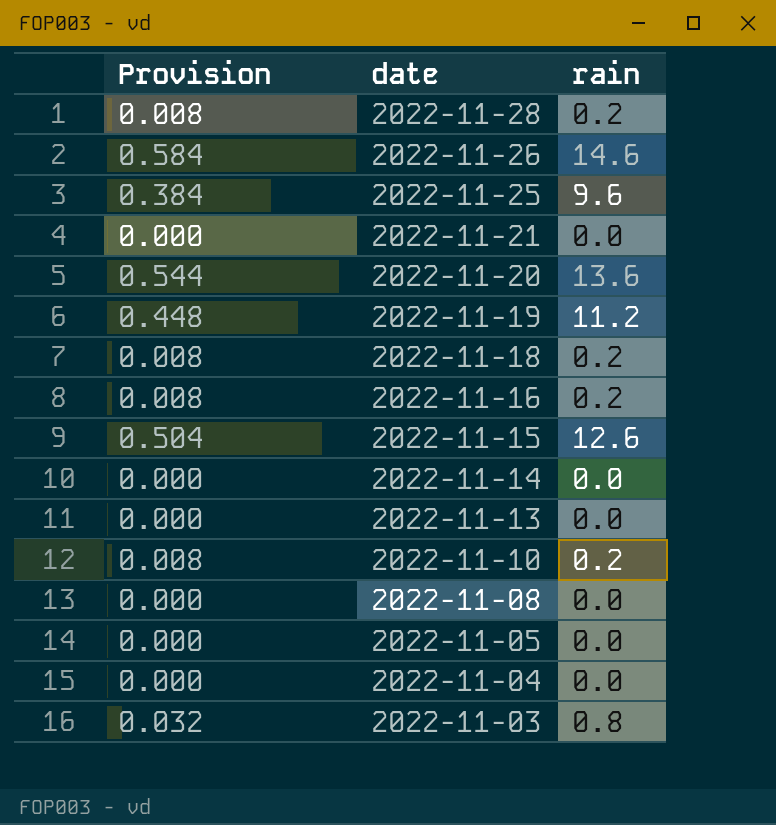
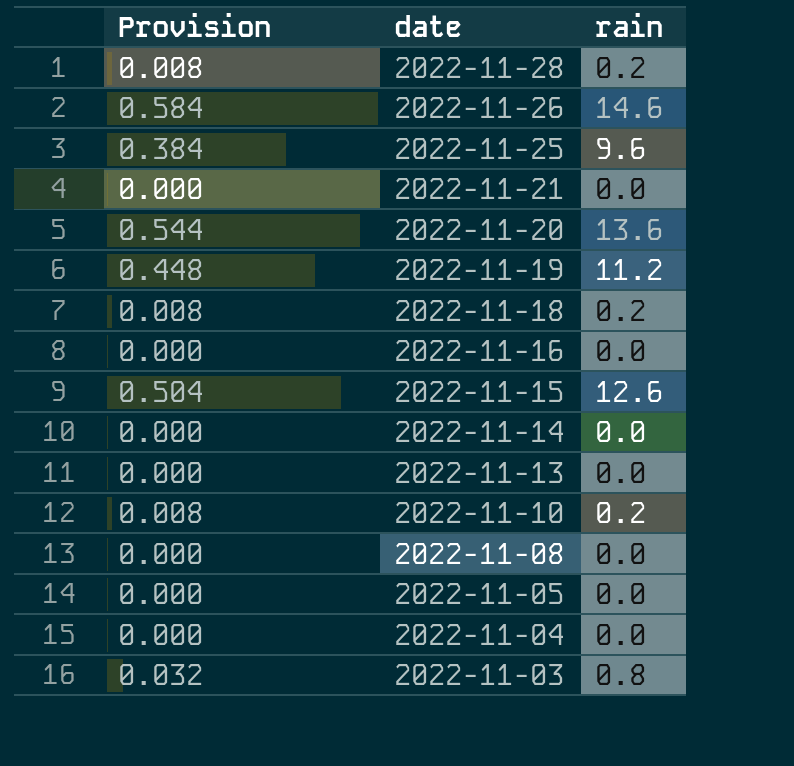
2022-11-16 | Provision: 0.008 -> 0.000
2022-11-16 | rain: 0.2 -> 0.0

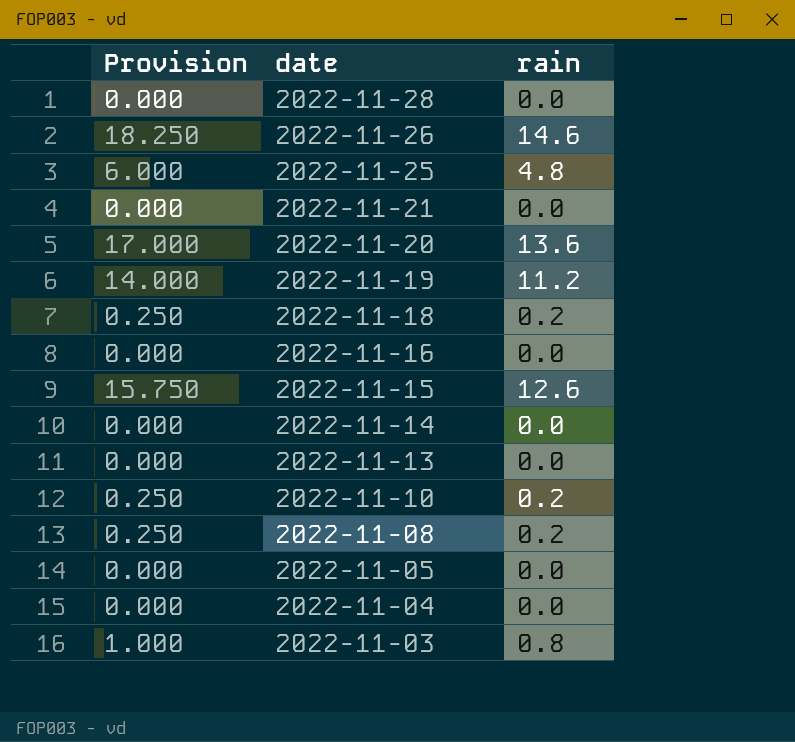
column Provision | formula: [rain] * 0.04 -> [rain] * 1.25
2022-11-28 | rain: 0.2 -> 0.0
2022-11-25 | rain: 9.6 -> 4.8
2022-11-08 | rain: 0.0 -> 0.2

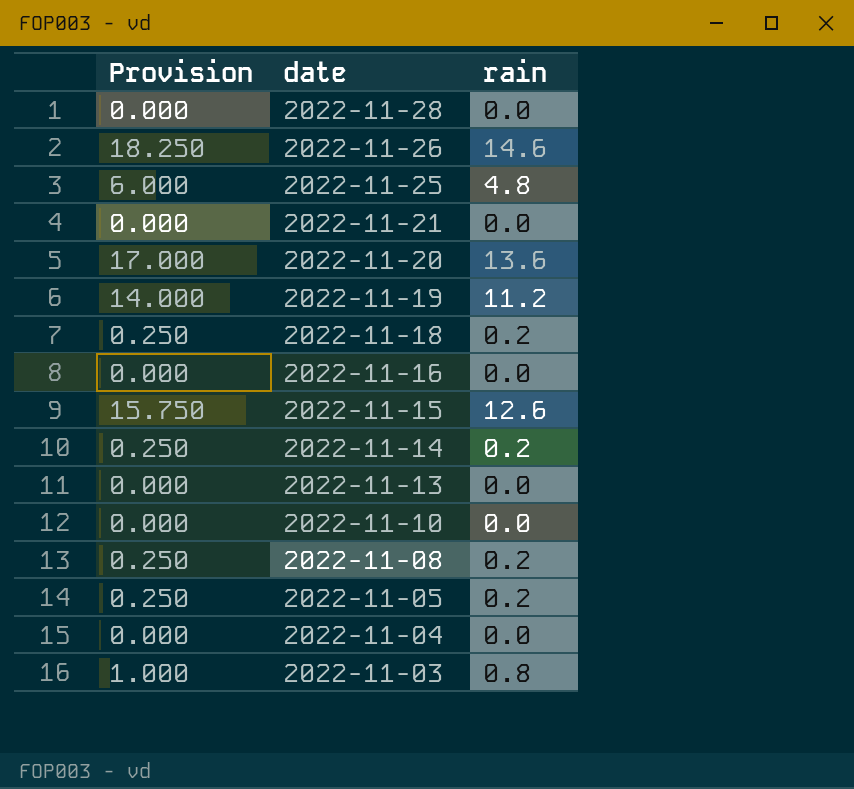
2022-11-14 | Provision: 0.000 -> 0.250
2022-11-14 | rain: 0.0 -> 0.2
2022-11-10 | Provision: 0.250 -> 0.000
2022-11-10 | rain: 0.2 -> 0.0
2022-11-05 | Provision: 0.000 -> 0.250
2022-11-05 | rain: 0.0 -> 0.2

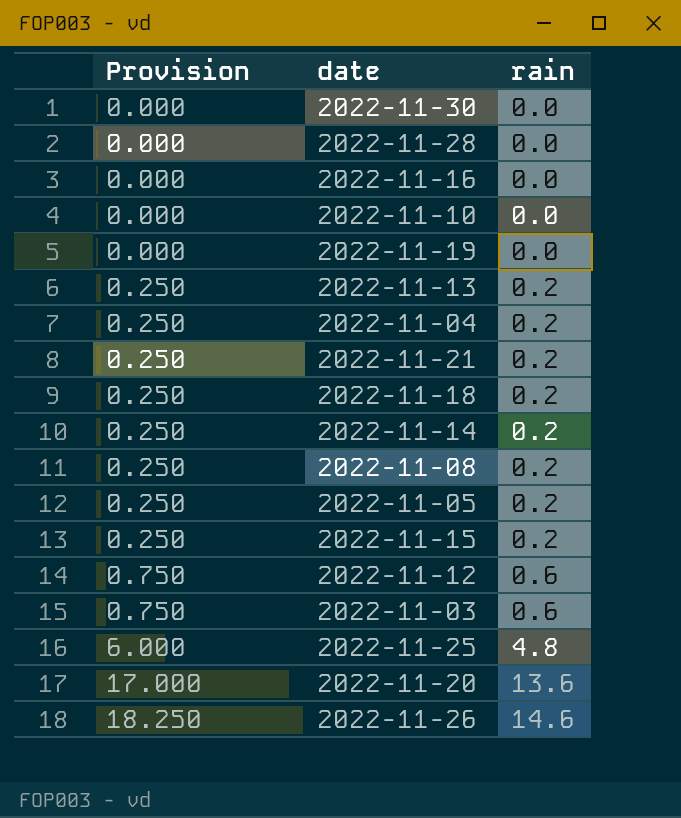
row order: date descending -> Provision ascending
row 2022-11-30: none -> 0.000 | 0.0
2022-11-19 | Provision: 14.000 -> 0.000
2022-11-19 | rain: 11.2 -> 0.0
2022-11-13 | Provision: 0.000 -> 0.250
2022-11-13 | rain: 0.0 -> 0.2
2022-11-04 | Provision: 0.000 -> 0.250
2022-11-04 | rain: 0.0 -> 0.2
2022-11-21 | Provision: 0.000 -> 0.250
2022-11-21 | rain: 0.0 -> 0.2
2022-11-15 | Provision: 15.750 -> 0.250
2022-11-15 | rain: 12.6 -> 0.2
row 2022-11-12: none -> 0.750 | 0.6
2022-11-03 | Provision: 1.000 -> 0.750
2022-11-03 | rain: 0.8 -> 0.6

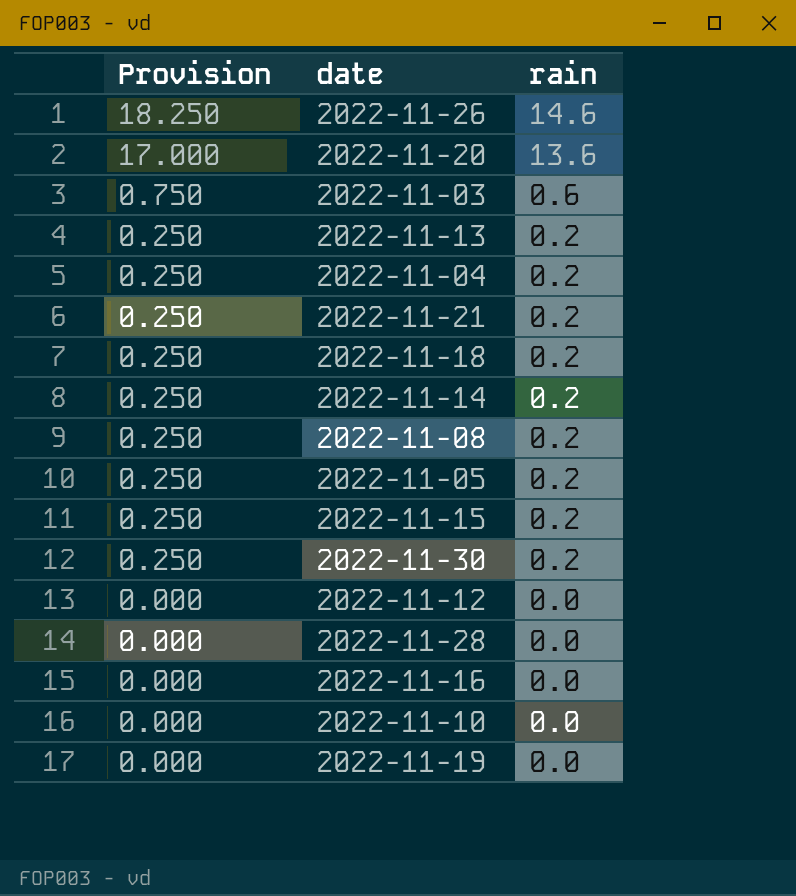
row order: Provision ascending -> Provision descending
row 2022-11-25: 6.000 | 4.8 -> none
2022-11-30 | Provision: 0.000 -> 0.250
2022-11-30 | rain: 0.0 -> 0.2
2022-11-12 | Provision: 0.750 -> 0.000
2022-11-12 | rain: 0.6 -> 0.0

